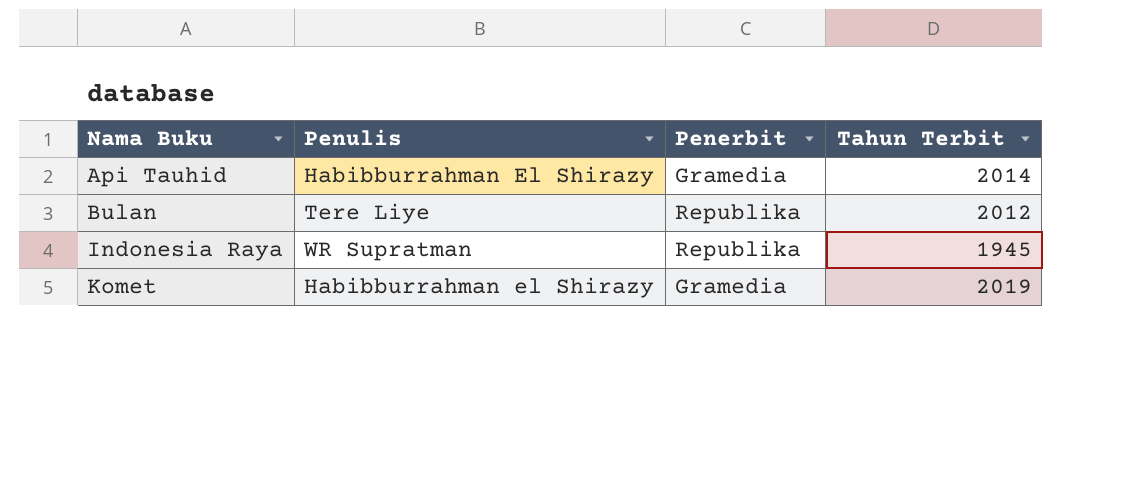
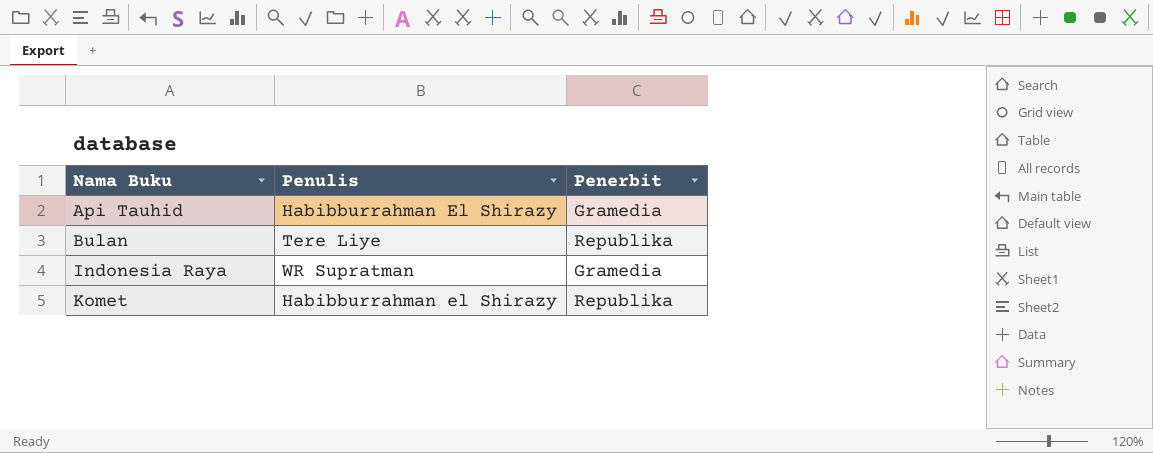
column Tahun Terbit | position: 4 -> none
Indonesia Raya | Penerbit: Republika -> Gramedia
Komet | Penerbit: Gramedia -> Republika

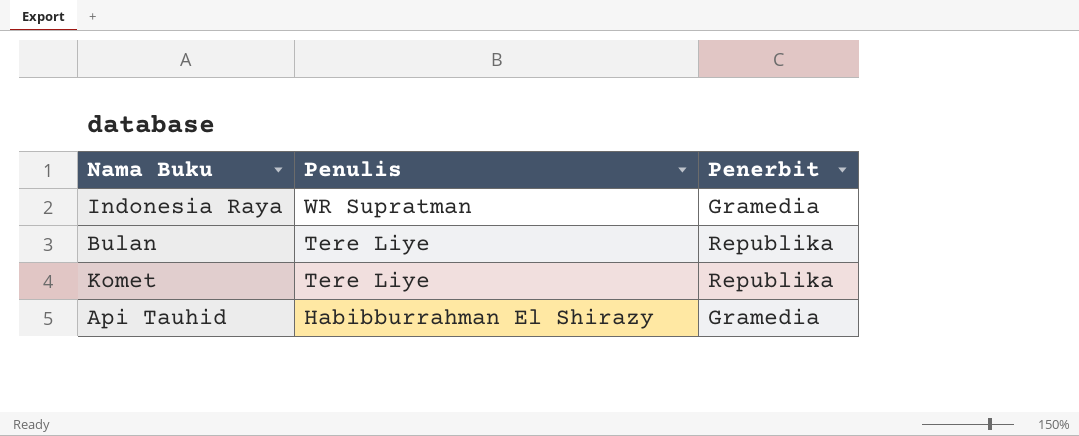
row order: Nama Buku ascending -> Penulis descending
Komet | Penulis: Habibburrahman el Shirazy -> Tere Liye

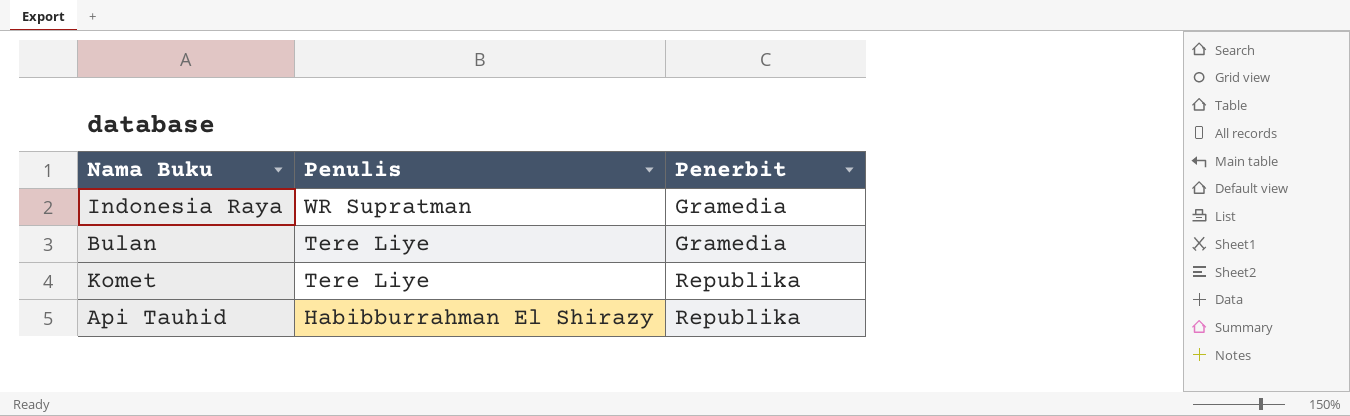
Bulan | Penerbit: Republika -> Gramedia
Api Tauhid | Penerbit: Gramedia -> Republika

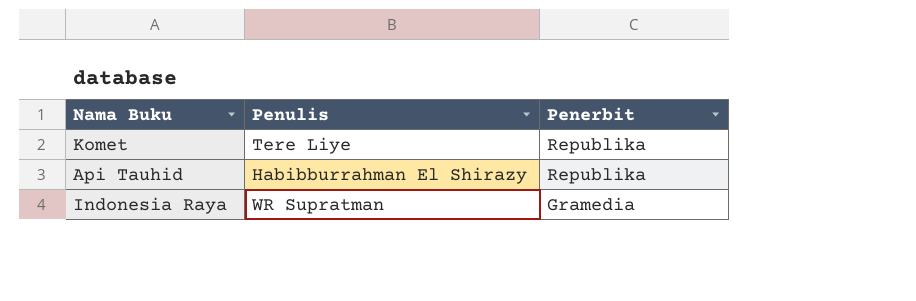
row order: Penulis descending -> Penerbit descending
row Bulan: Tere Liye | Gramedia -> none

